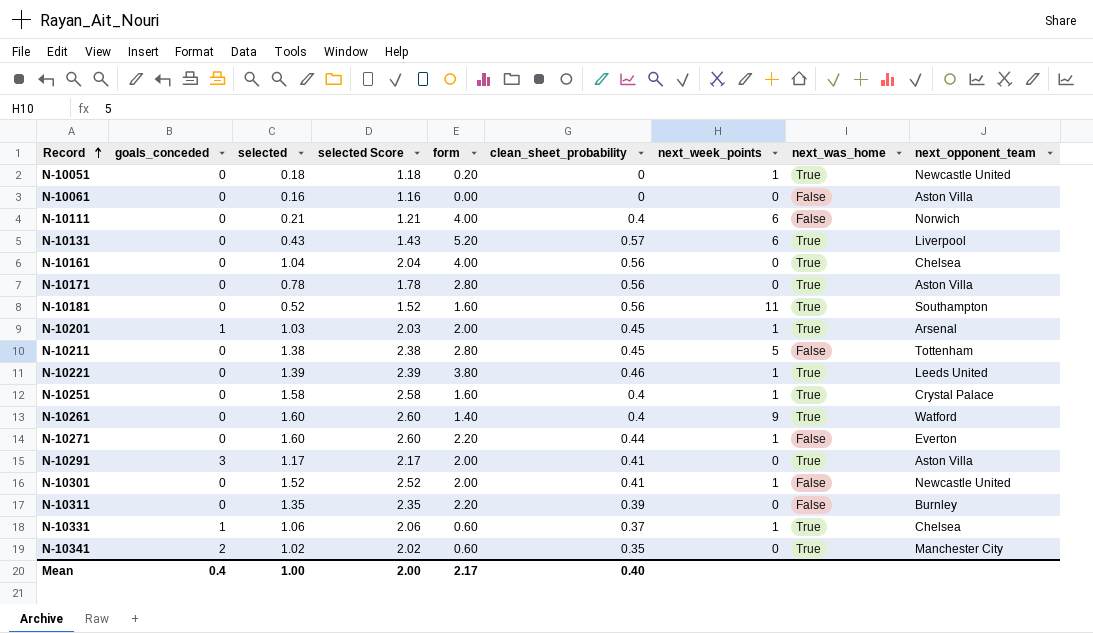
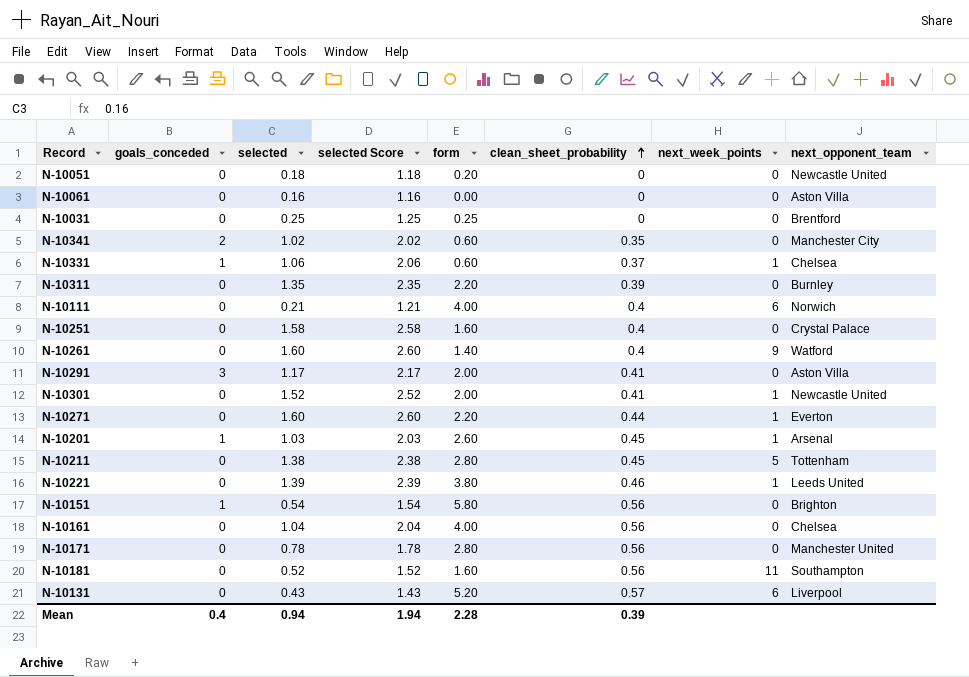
row order: Record ascending -> clean_sheet_probability ascending
column next_was_home | position: 8 -> none
N-10051 | next_week_points: 1 -> 0
row N-10031: none -> 0 | 0.25 | 1.25 | 0.25 | 0 | 0 | Brentford
N-10251 | next_week_points: 1 -> 0
N-10201 | form: 2.00 -> 2.60
row N-10151: none -> 1 | 0.54 | 1.54 | 5.80 | 0.56 | 0 | Brighton
N-10171 | next_opponent_team: Aston Villa -> Manchester United
Mean | selected: 1.00 -> 0.94
Mean | selected Score: 2.00 -> 1.94
Mean | form: 2.17 -> 2.28
Mean | clean_sheet_probability: 0.40 -> 0.39

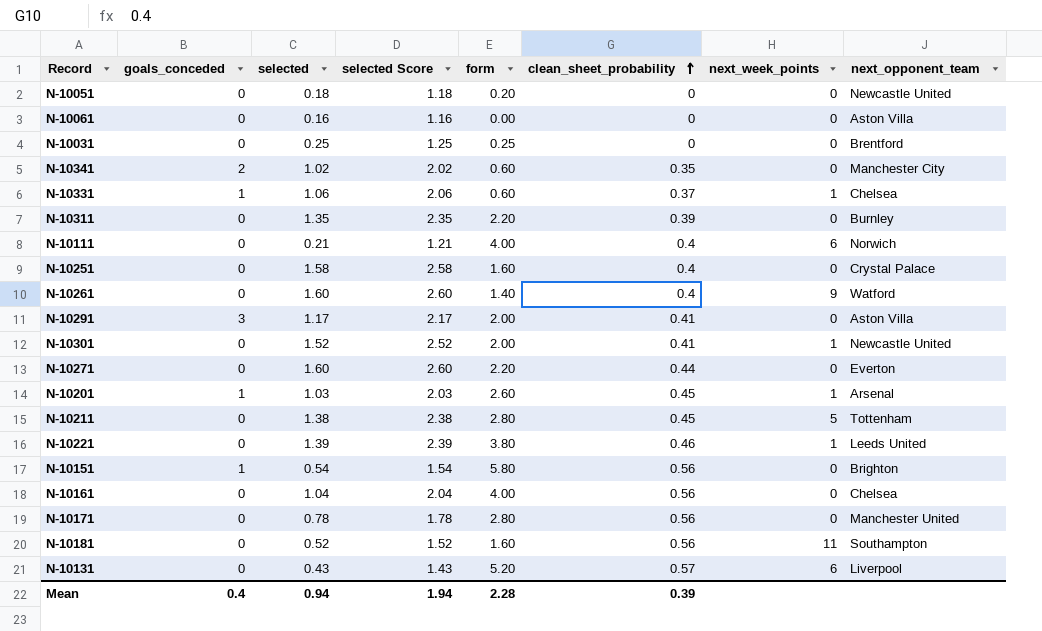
N-10271 | next_week_points: 1 -> 0

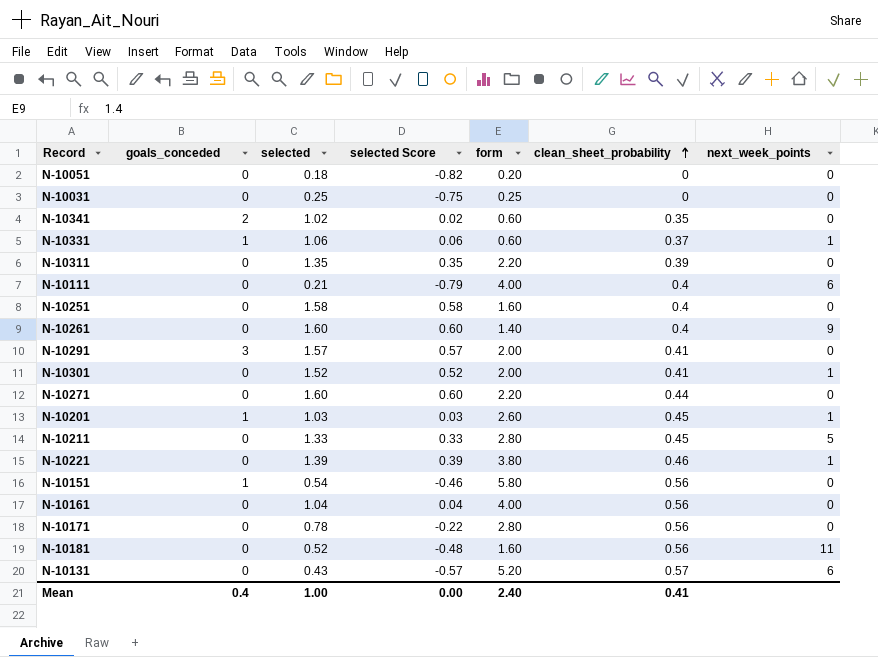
column next_opponent_team | position: 8 -> none
column selected Score | formula: [selected] + 1 -> [selected] - 1
row N-10061: 0 | 0.16 | 1.16 | 0.00 | 0 | 0 | Aston Villa -> none
N-10291 | selected: 1.17 -> 1.57
N-10211 | selected: 1.38 -> 1.33
Mean | selected: 0.94 -> 1.00
Mean | selected Score: 1.94 -> 0.00
Mean | form: 2.28 -> 2.40
Mean | clean_sheet_probability: 0.39 -> 0.41

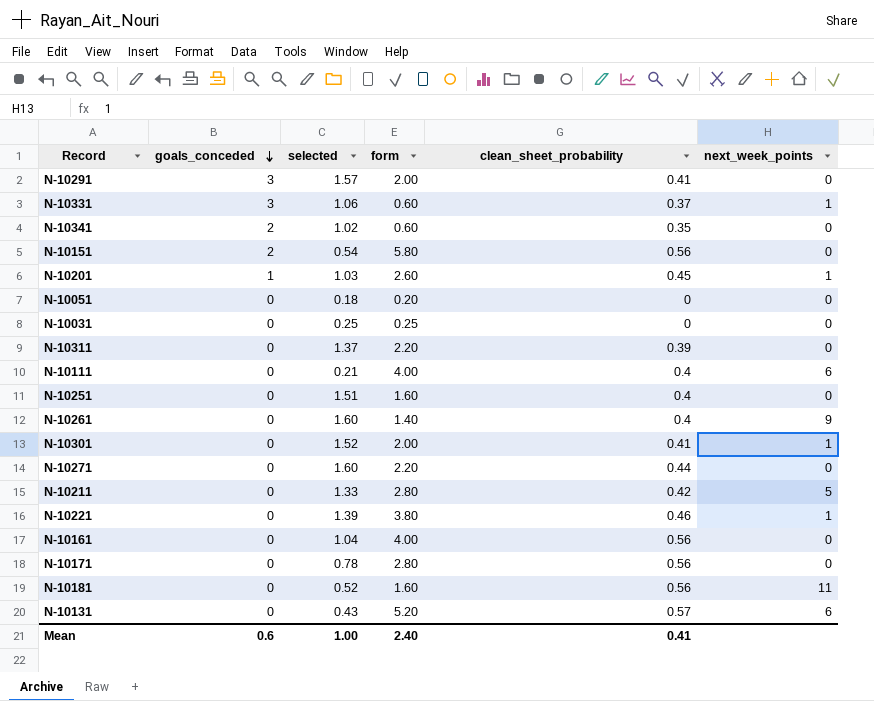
row order: clean_sheet_probability ascending -> goals_conceded descending
column selected Score | formula: [selected] - 1 -> none
N-10331 | goals_conceded: 1 -> 3
N-10151 | goals_conceded: 1 -> 2
N-10311 | selected: 1.35 -> 1.37
N-10251 | selected: 1.58 -> 1.51
N-10211 | clean_sheet_probability: 0.45 -> 0.42
Mean | goals_conceded: 0.4 -> 0.6

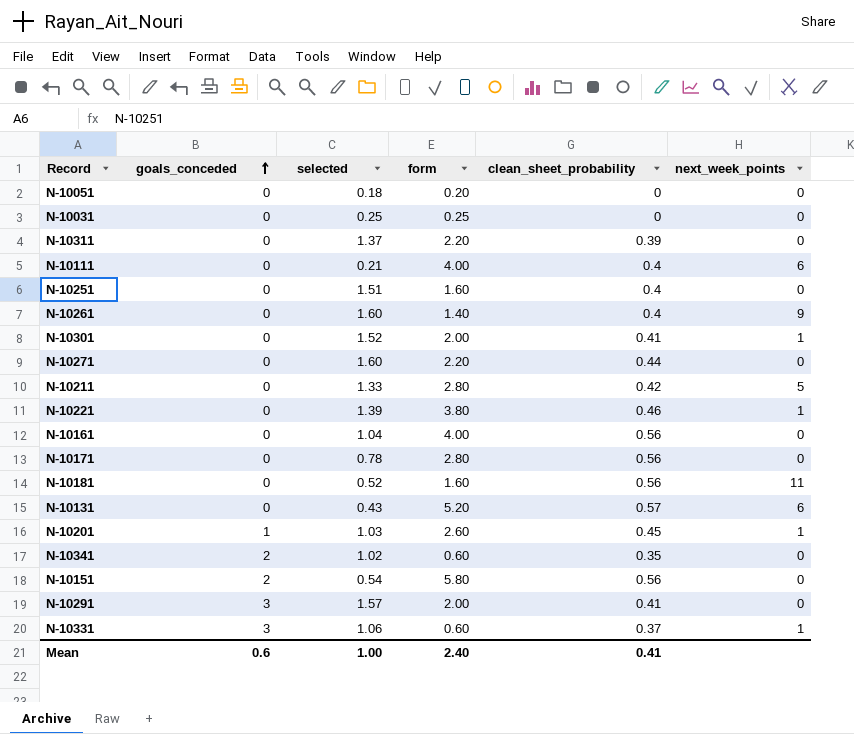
row order: goals_conceded descending -> goals_conceded ascending

